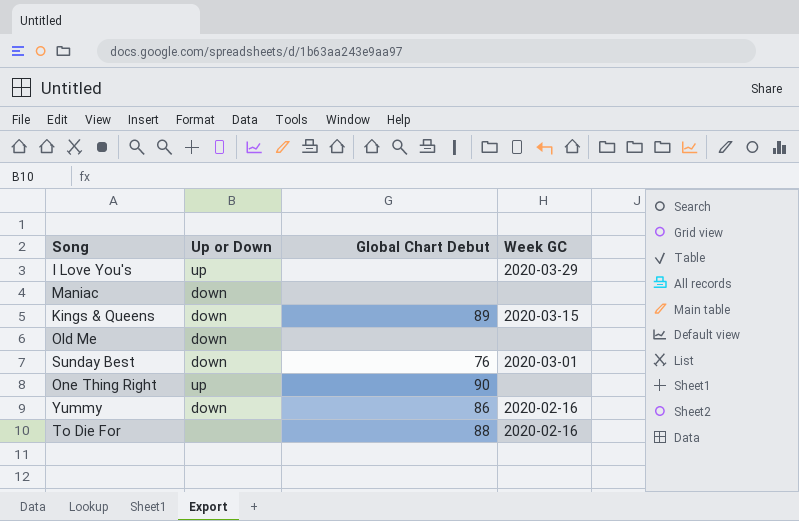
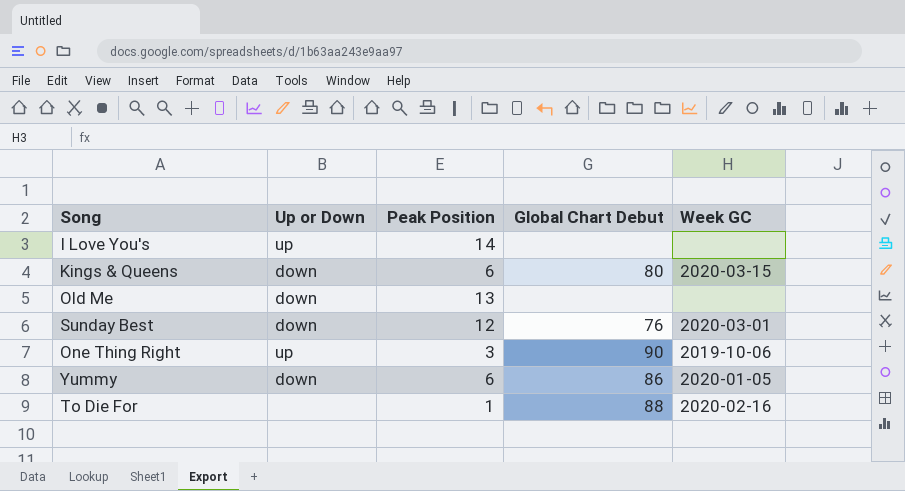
column Peak Position | position: none -> 3
row Maniac: down | none | none -> none
I Love You's | Week GC: 2020-03-29 -> none
Kings & Queens | Global Chart Debut: 89 -> 80
One Thing Right | Week GC: none -> 2019-10-06
Yummy | Week GC: 2020-02-16 -> 2020-01-05

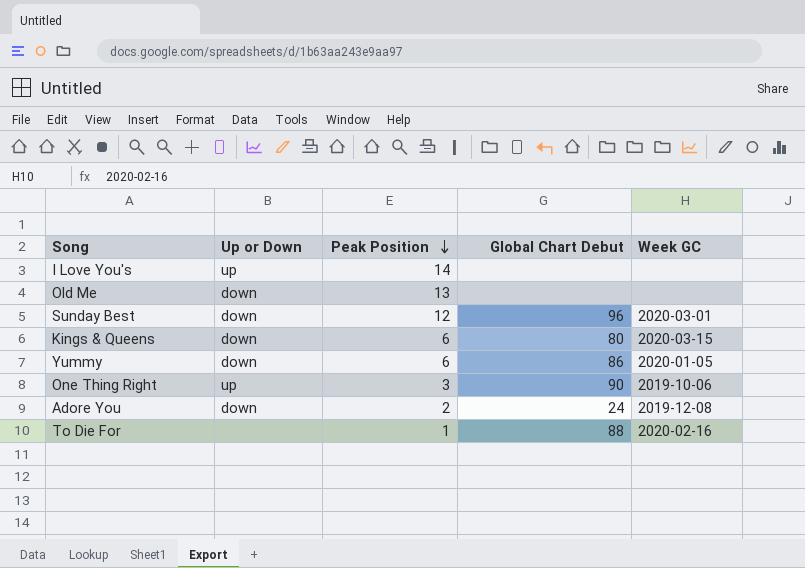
row order: none -> Peak Position descending
Sunday Best | Global Chart Debut: 76 -> 96
row Adore You: none -> down | 2 | 24 | 2019-12-08

